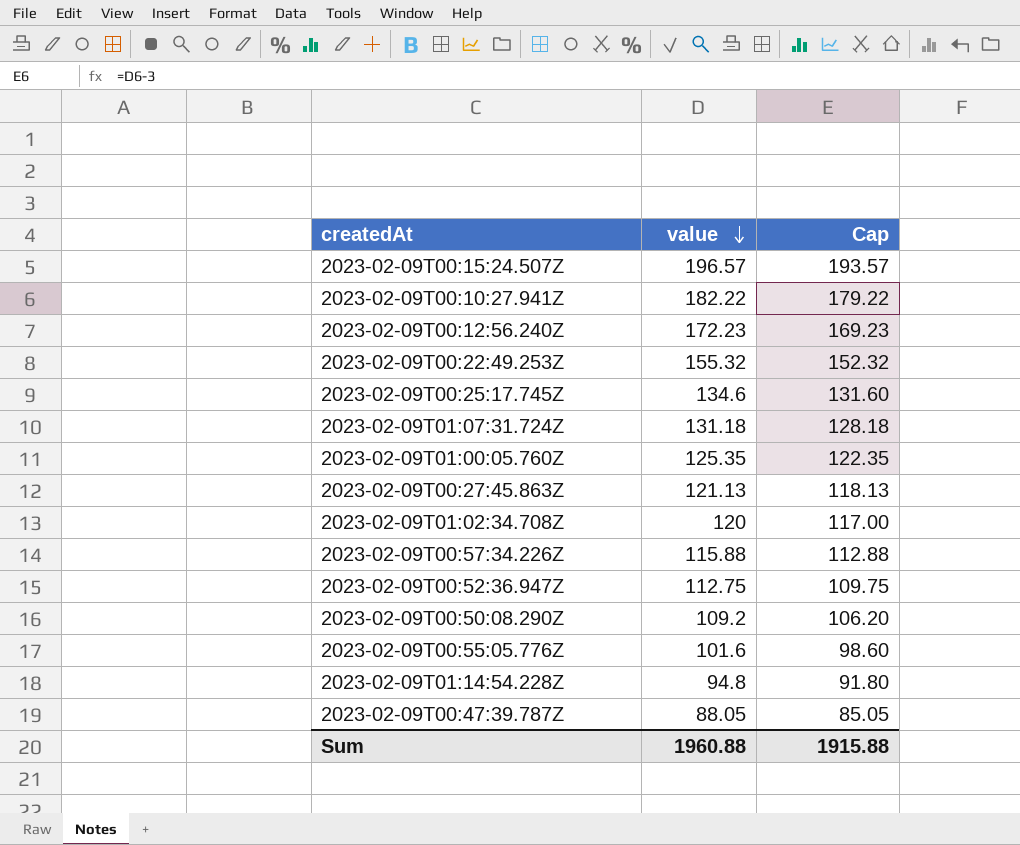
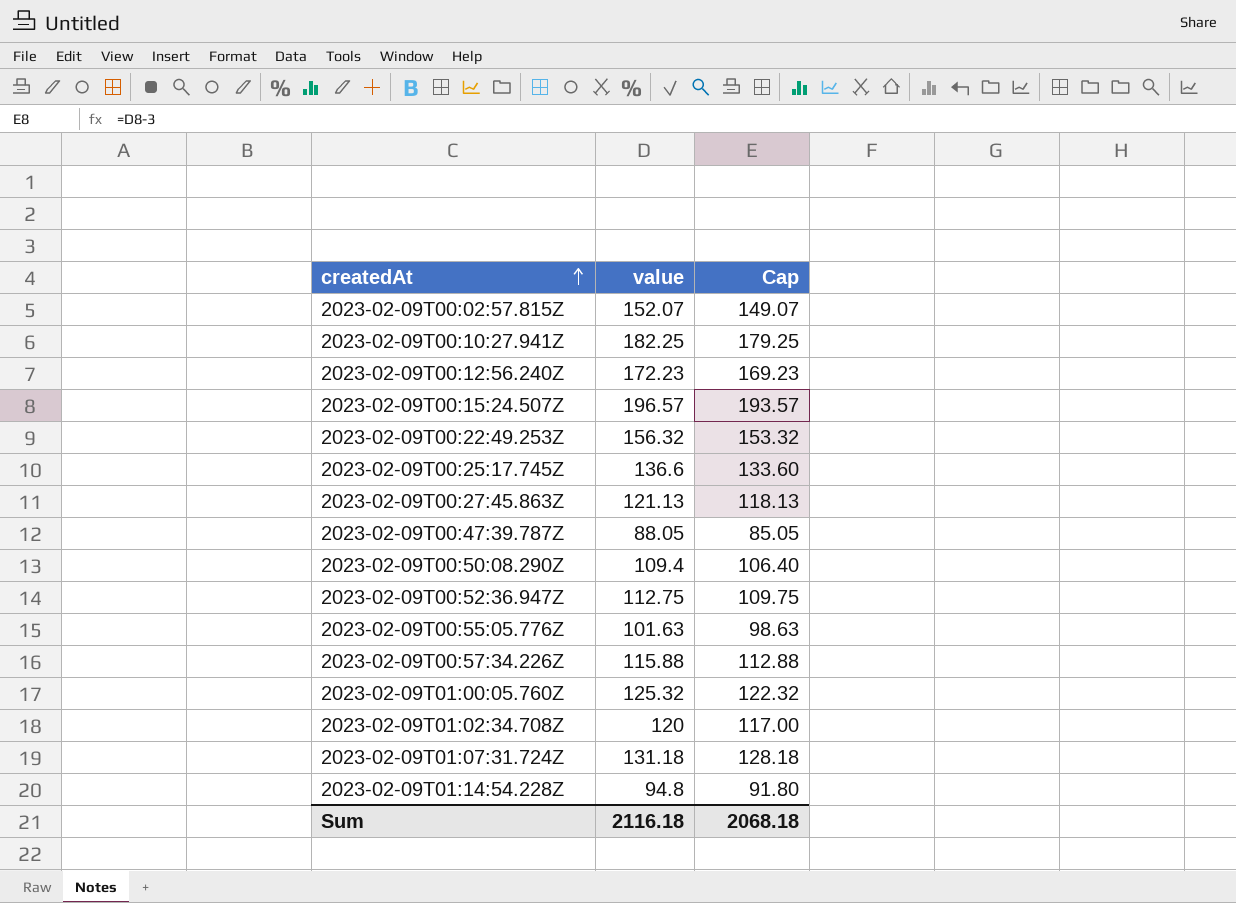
row order: value descending -> createdAt ascending
row 2023-02-09T00:02:57.815Z: none -> 152.07 | 149.07
2023-02-09T00:10:27.941Z | value: 182.22 -> 182.25
2023-02-09T00:10:27.941Z | Cap: 179.22 -> 179.25
2023-02-09T00:22:49.253Z | value: 155.32 -> 156.32
2023-02-09T00:22:49.253Z | Cap: 152.32 -> 153.32
2023-02-09T00:25:17.745Z | value: 134.6 -> 136.6
2023-02-09T00:25:17.745Z | Cap: 131.60 -> 133.60
2023-02-09T00:50:08.290Z | value: 109.2 -> 109.4
2023-02-09T00:50:08.290Z | Cap: 106.20 -> 106.40
2023-02-09T00:55:05.776Z | value: 101.6 -> 101.63
2023-02-09T00:55:05.776Z | Cap: 98.60 -> 98.63
2023-02-09T01:00:05.760Z | value: 125.35 -> 125.32
2023-02-09T01:00:05.760Z | Cap: 122.35 -> 122.32
Sum | value: 1960.88 -> 2116.18
Sum | Cap: 1915.88 -> 2068.18

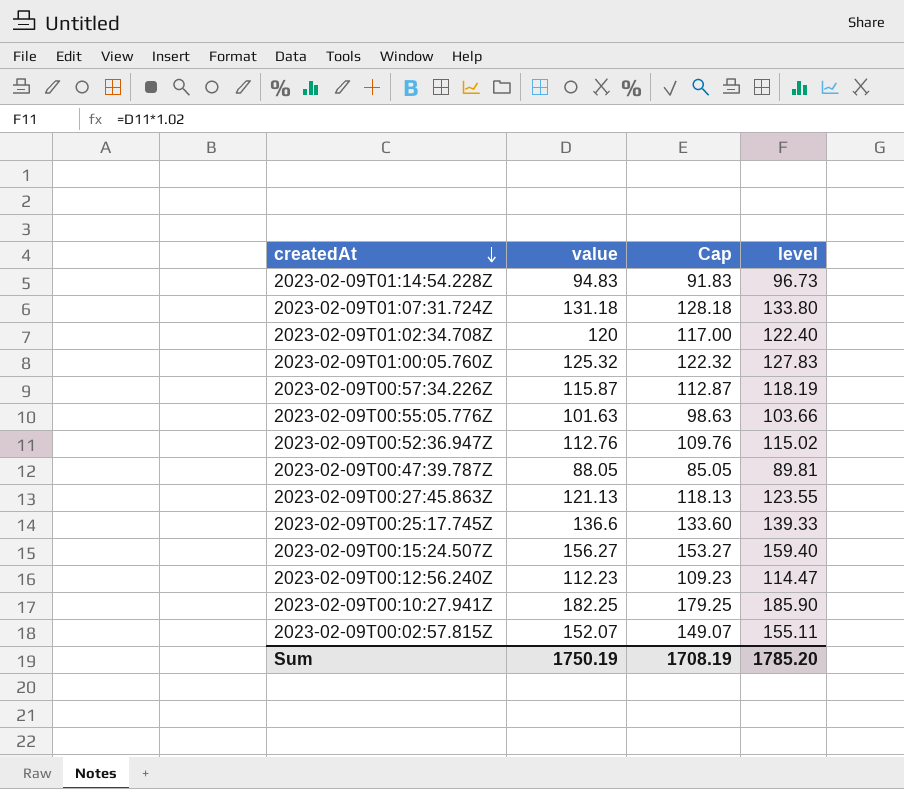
row order: createdAt ascending -> createdAt descending
column level | formula: none -> [value] * 1.02
row 2023-02-09T00:22:49.253Z: 156.32 | 153.32 -> none
row 2023-02-09T00:50:08.290Z: 109.4 | 106.40 -> none
2023-02-09T01:14:54.228Z | value: 94.8 -> 94.83
2023-02-09T01:14:54.228Z | Cap: 91.80 -> 91.83
2023-02-09T00:57:34.226Z | value: 115.88 -> 115.87
2023-02-09T00:57:34.226Z | Cap: 112.88 -> 112.87
2023-02-09T00:52:36.947Z | value: 112.75 -> 112.76
2023-02-09T00:52:36.947Z | Cap: 109.75 -> 109.76
2023-02-09T00:15:24.507Z | value: 196.57 -> 156.27
2023-02-09T00:15:24.507Z | Cap: 193.57 -> 153.27
2023-02-09T00:12:56.240Z | value: 172.23 -> 112.23
2023-02-09T00:12:56.240Z | Cap: 169.23 -> 109.23
Sum | value: 2116.18 -> 1750.19
Sum | Cap: 2068.18 -> 1708.19

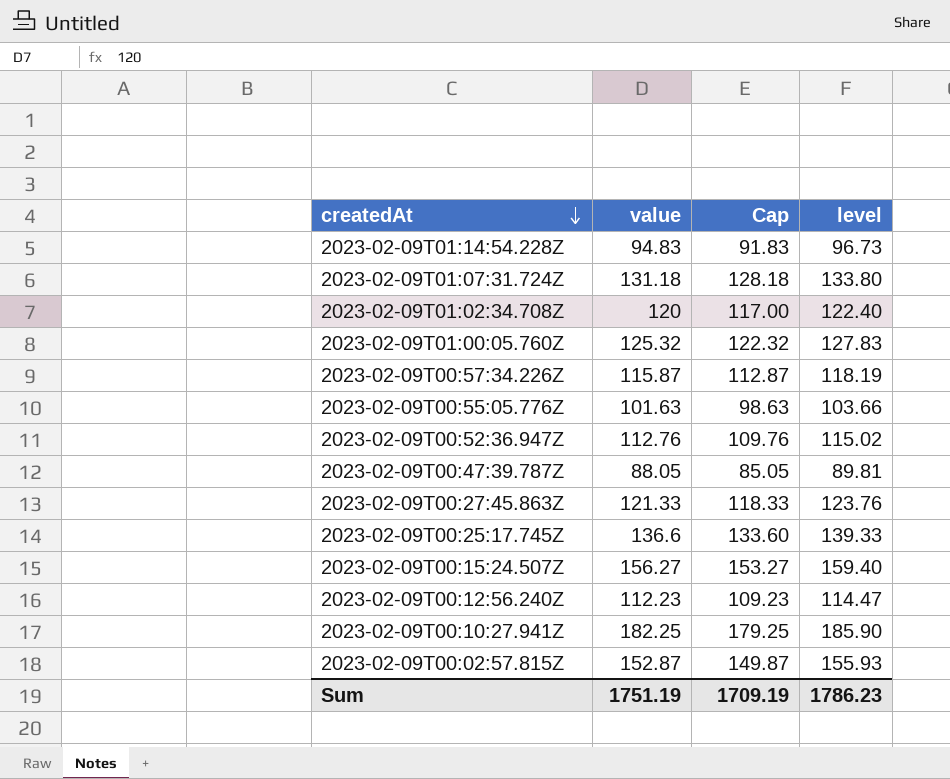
2023-02-09T00:27:45.863Z | value: 121.13 -> 121.33
2023-02-09T00:27:45.863Z | Cap: 118.13 -> 118.33
2023-02-09T00:27:45.863Z | level: 123.55 -> 123.76
2023-02-09T00:02:57.815Z | value: 152.07 -> 152.87
2023-02-09T00:02:57.815Z | Cap: 149.07 -> 149.87
2023-02-09T00:02:57.815Z | level: 155.11 -> 155.93
Sum | value: 1750.19 -> 1751.19
Sum | Cap: 1708.19 -> 1709.19
Sum | level: 1785.20 -> 1786.23

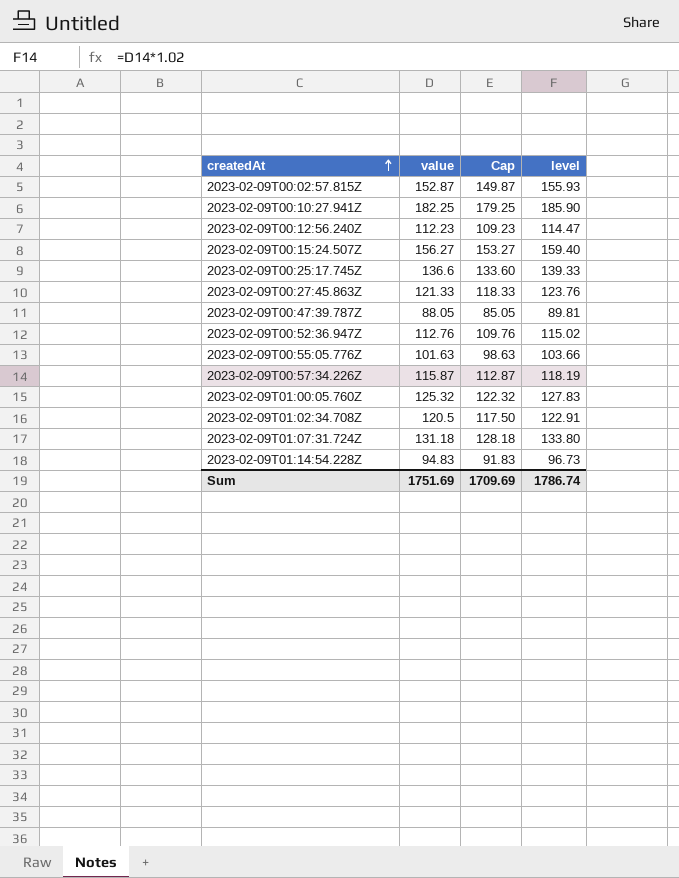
row order: createdAt descending -> createdAt ascending
2023-02-09T01:02:34.708Z | value: 120 -> 120.5
2023-02-09T01:02:34.708Z | Cap: 117.00 -> 117.50
2023-02-09T01:02:34.708Z | level: 122.40 -> 122.91
Sum | value: 1751.19 -> 1751.69
Sum | Cap: 1709.19 -> 1709.69
Sum | level: 1786.23 -> 1786.74

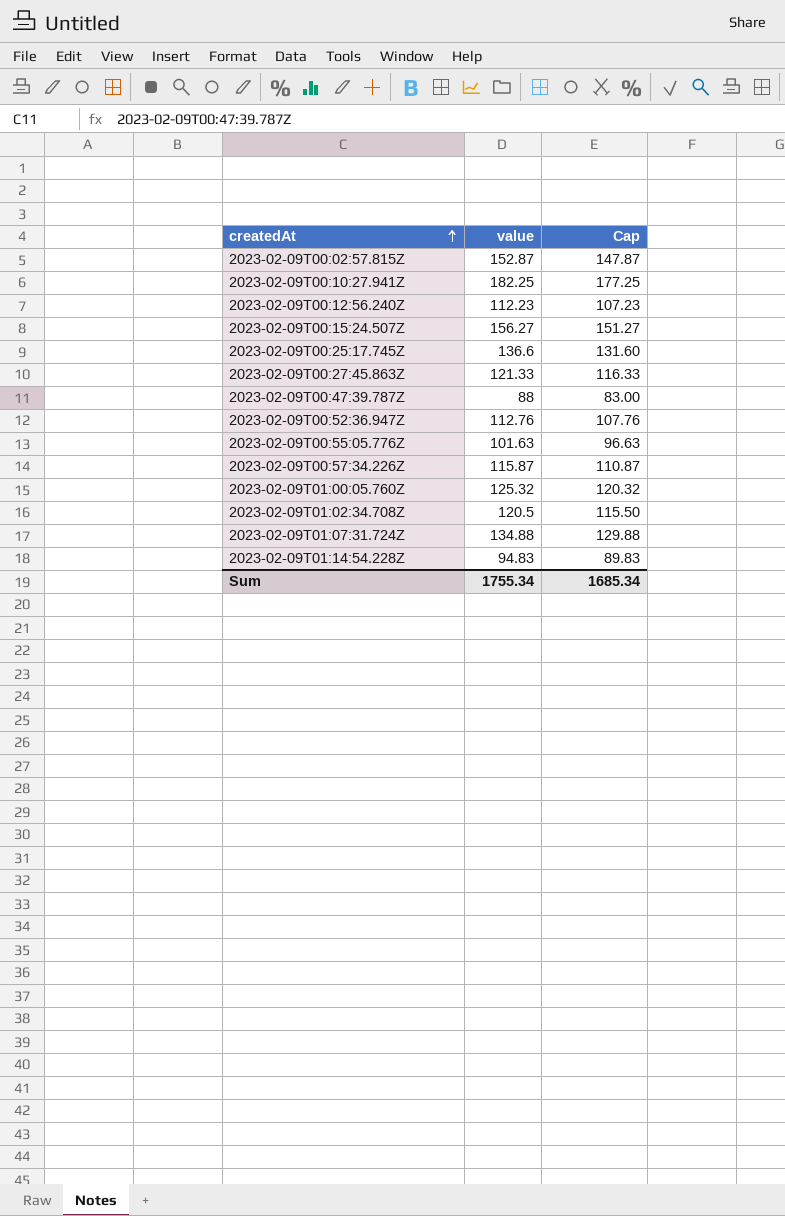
column level | formula: [value] * 1.02 -> none
column Cap | formula: [value] - 3 -> [value] - 5
2023-02-09T00:47:39.787Z | value: 88.05 -> 88
2023-02-09T01:07:31.724Z | value: 131.18 -> 134.88
Sum | value: 1751.69 -> 1755.34
Sum | Cap: 1709.69 -> 1685.34

